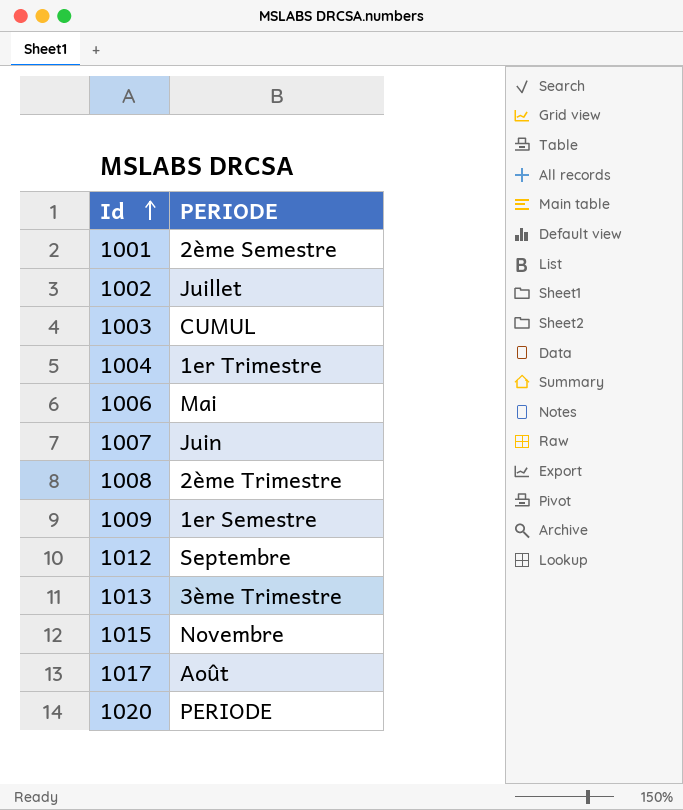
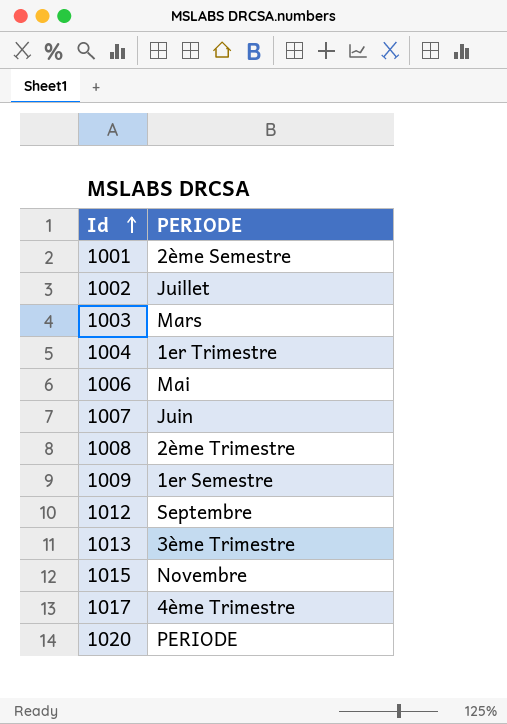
1003 | PERIODE: CUMUL -> Mars
1017 | PERIODE: Août -> 4ème Trimestre

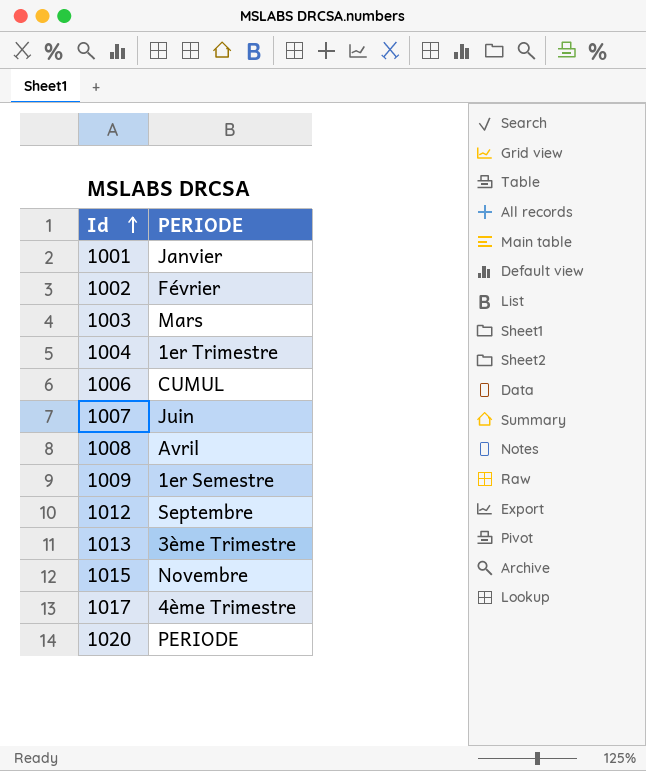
1001 | PERIODE: 2ème Semestre -> Janvier
1002 | PERIODE: Juillet -> Février
1006 | PERIODE: Mai -> CUMUL
1008 | PERIODE: 2ème Trimestre -> Avril

